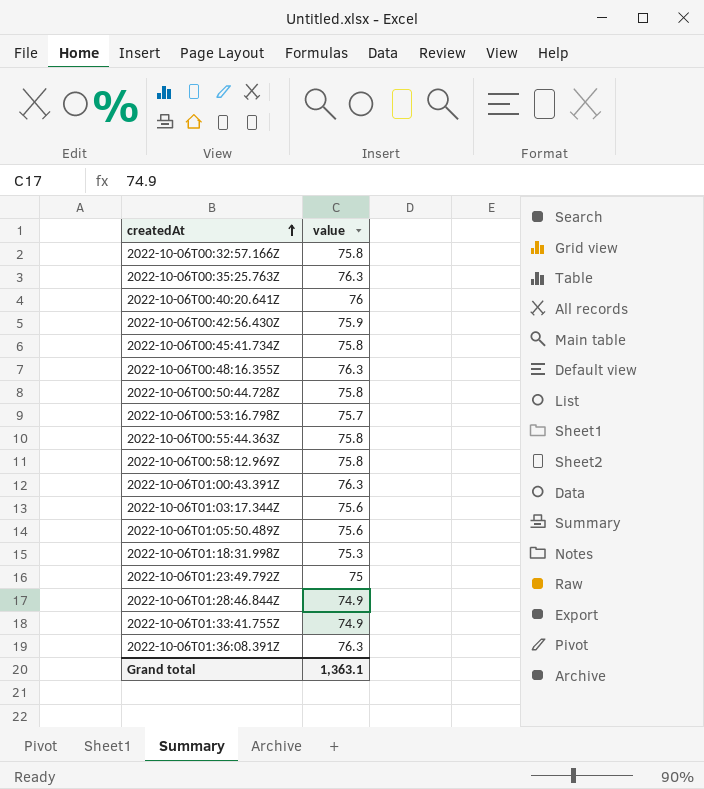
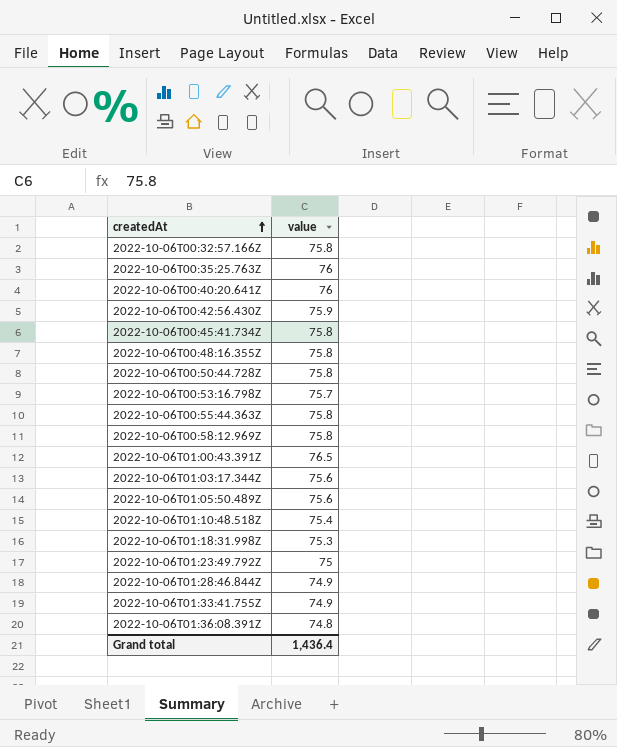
2022-10-06T00:35:25.763Z | value: 76.3 -> 76
2022-10-06T00:48:16.355Z | value: 76.3 -> 75.8
2022-10-06T01:00:43.391Z | value: 76.3 -> 76.5
row 2022-10-06T01:10:48.518Z: none -> 75.4
2022-10-06T01:36:08.391Z | value: 76.3 -> 74.8
Grand total | value: 1,363.1 -> 1,436.4

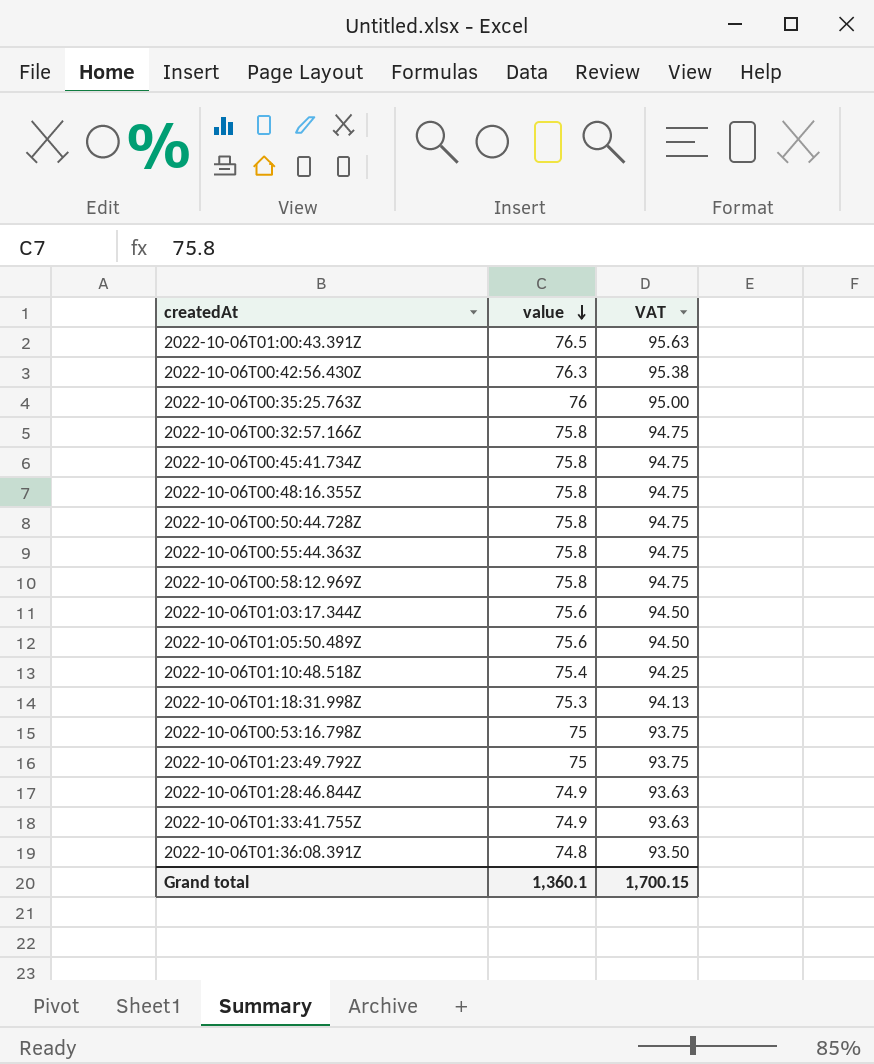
row order: createdAt ascending -> value descending
column VAT | formula: none -> [value] * 1.25
row 2022-10-06T00:40:20.641Z: 76 -> none
2022-10-06T00:42:56.430Z | value: 75.9 -> 76.3
2022-10-06T00:53:16.798Z | value: 75.7 -> 75
Grand total | value: 1,436.4 -> 1,360.1

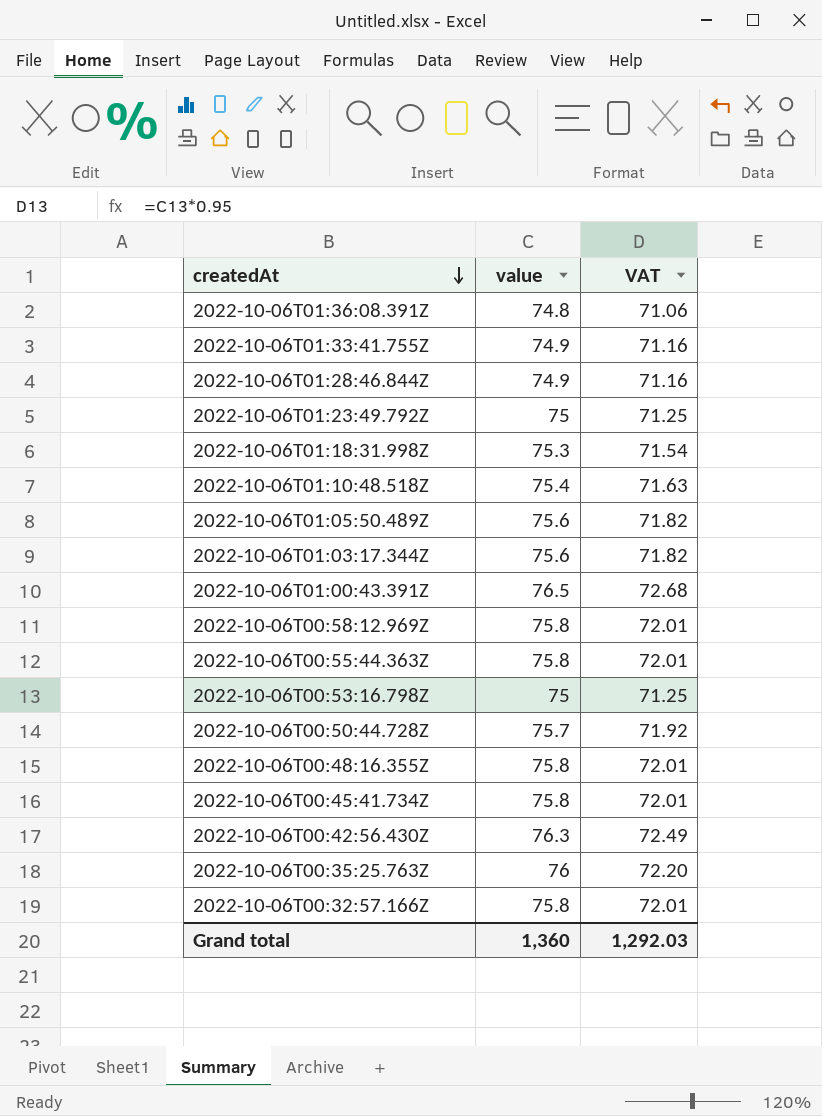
row order: value descending -> createdAt descending
column VAT | formula: [value] * 1.25 -> [value] * 0.95
2022-10-06T00:50:44.728Z | value: 75.8 -> 75.7
Grand total | value: 1,360.1 -> 1,360
Grand total | VAT: 1,700.15 -> 1,292.03

